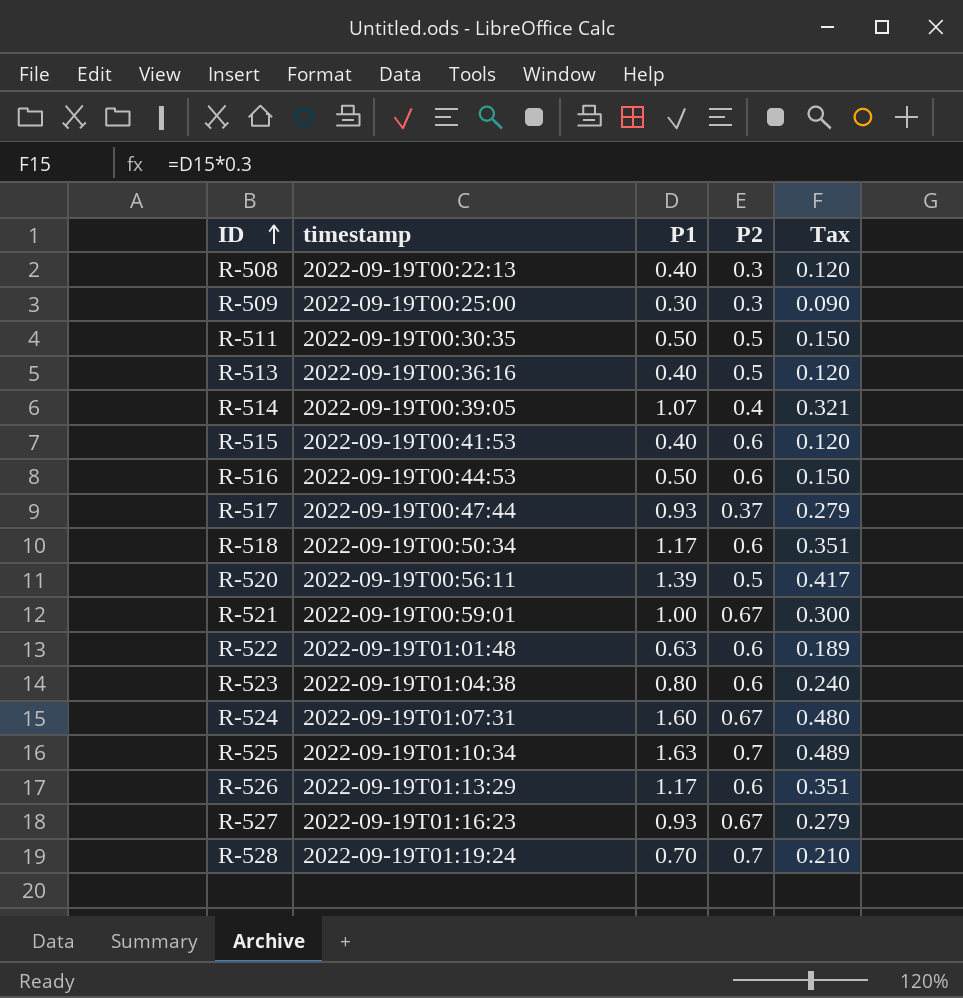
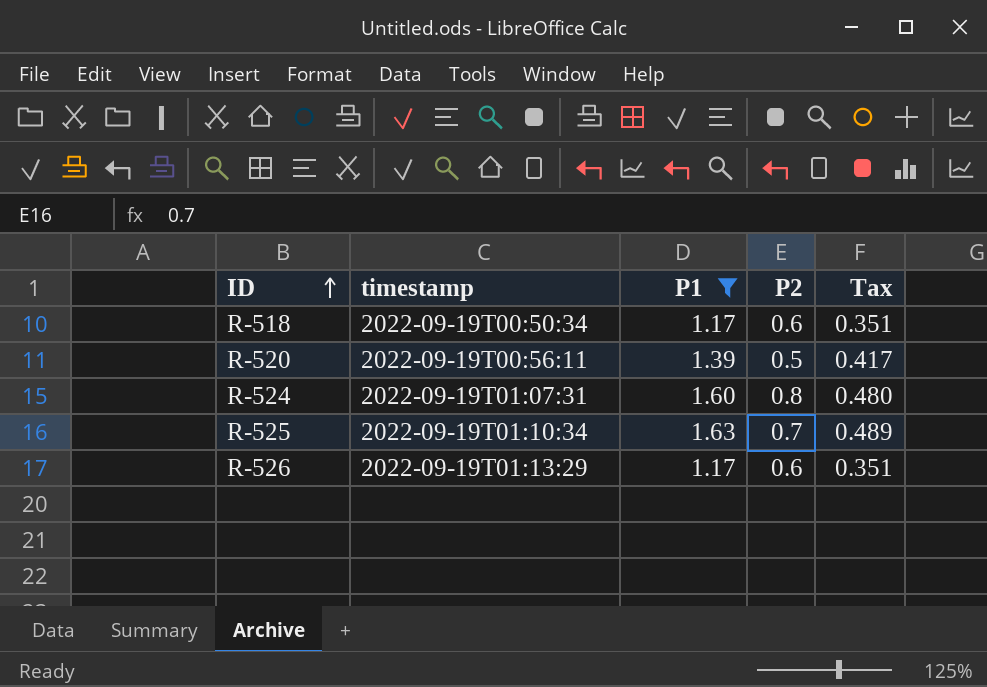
filter: none -> P1 >= 1.17
R-524 | P2: 0.67 -> 0.8

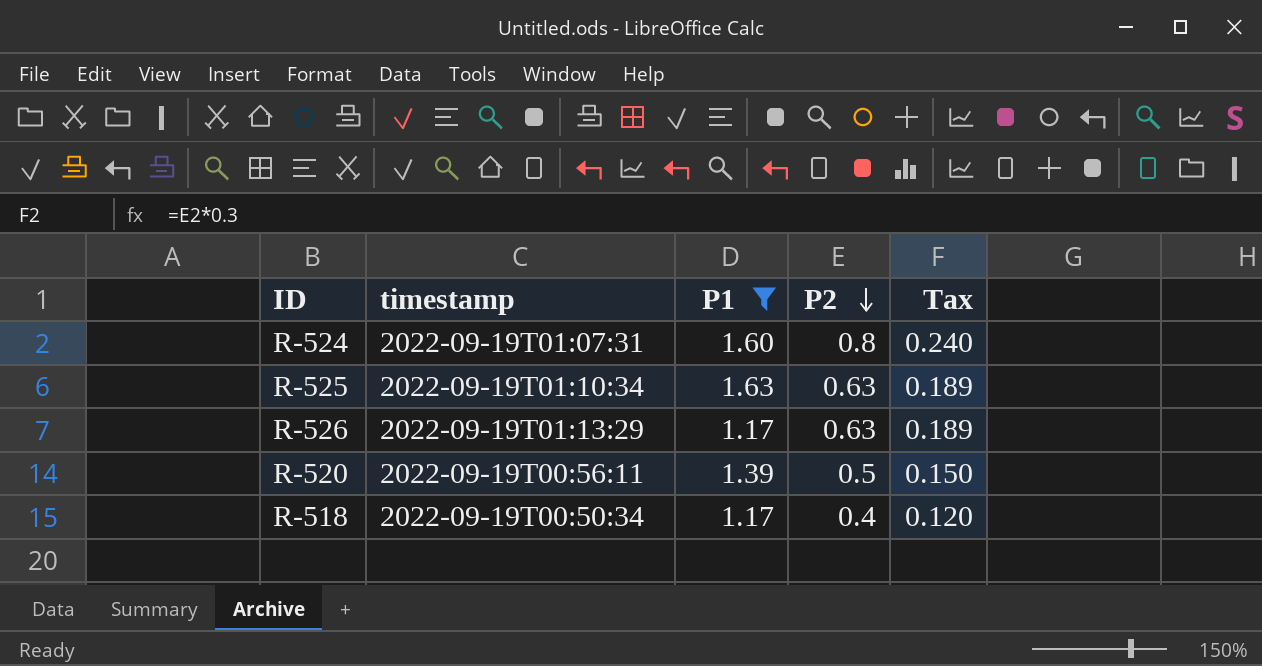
row order: ID ascending -> P2 descending
column Tax | formula: [P1] * 0.3 -> [P2] * 0.3
R-525 | P2: 0.7 -> 0.63
R-526 | P2: 0.6 -> 0.63
R-518 | P2: 0.6 -> 0.4

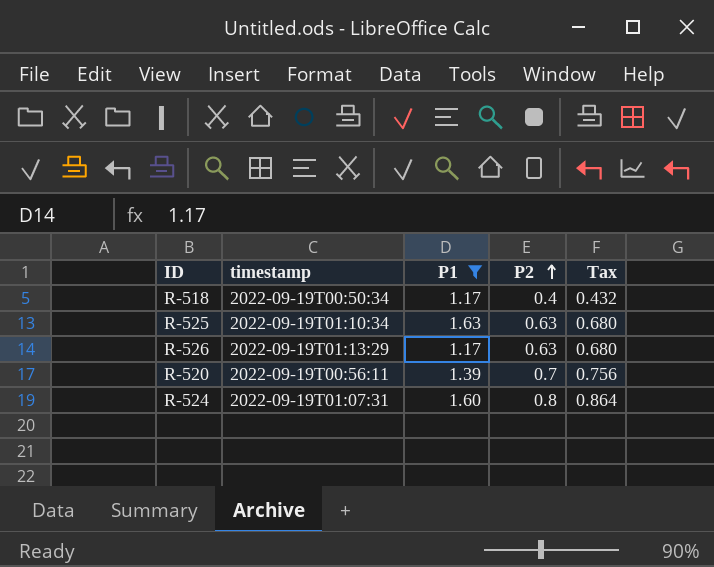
row order: P2 descending -> P2 ascending
column Tax | formula: [P2] * 0.3 -> [P2] * 1.08
R-520 | P2: 0.5 -> 0.7

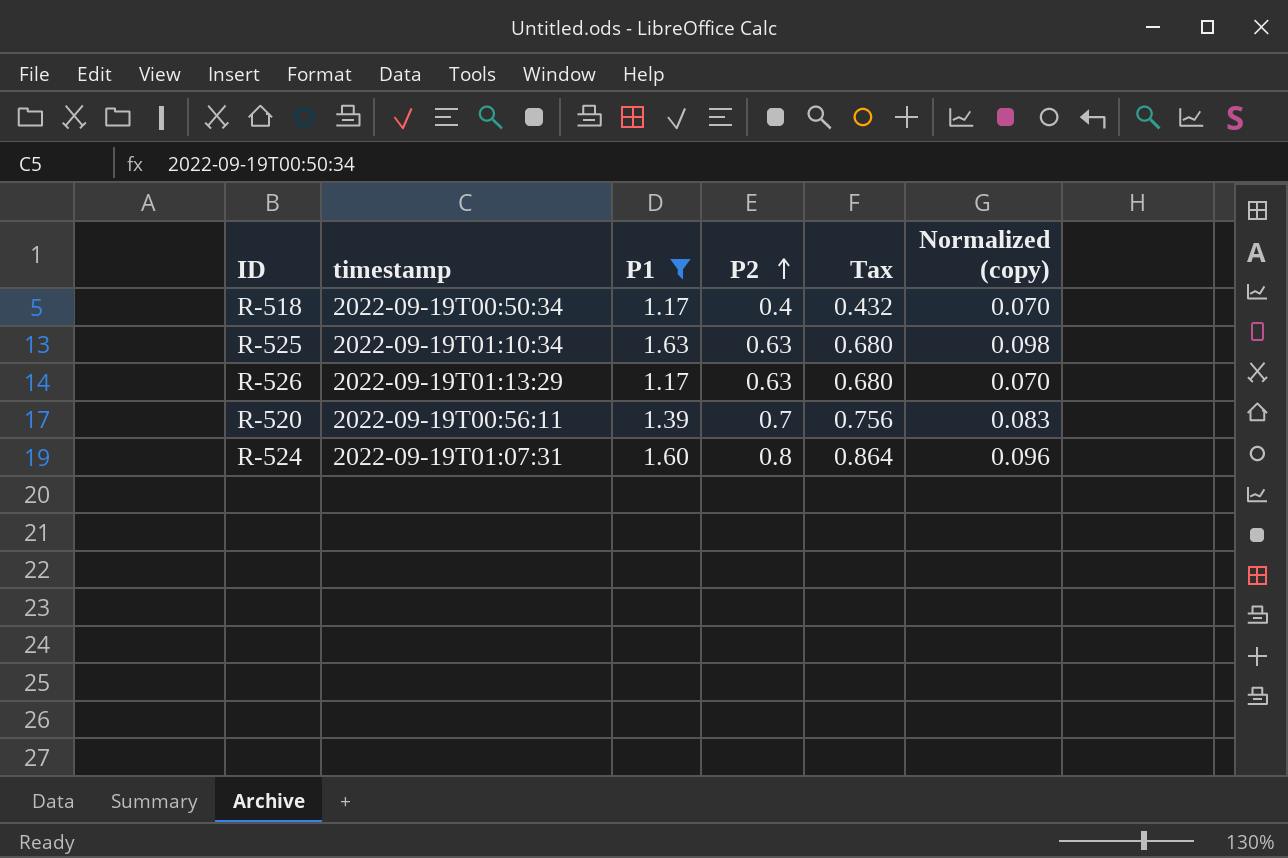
column Normalized (copy) | formula: none -> [P1] * 0.06

